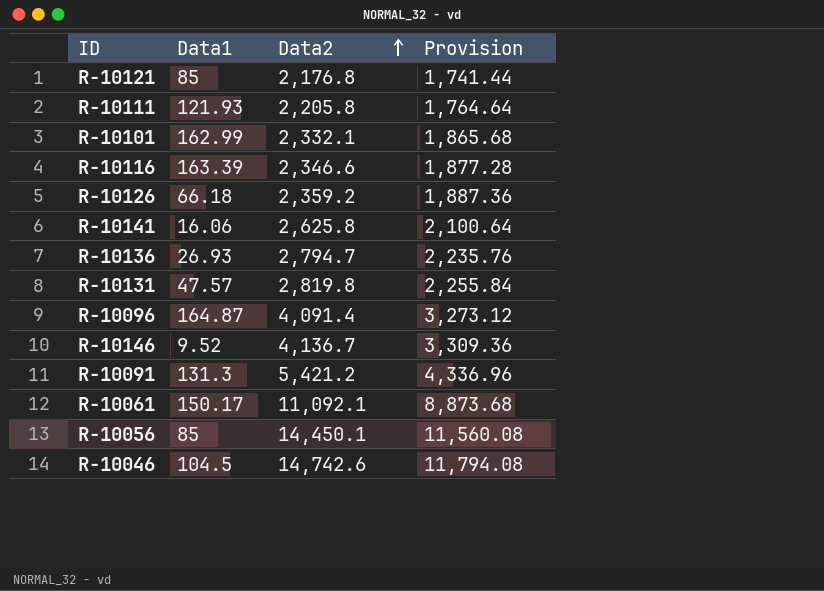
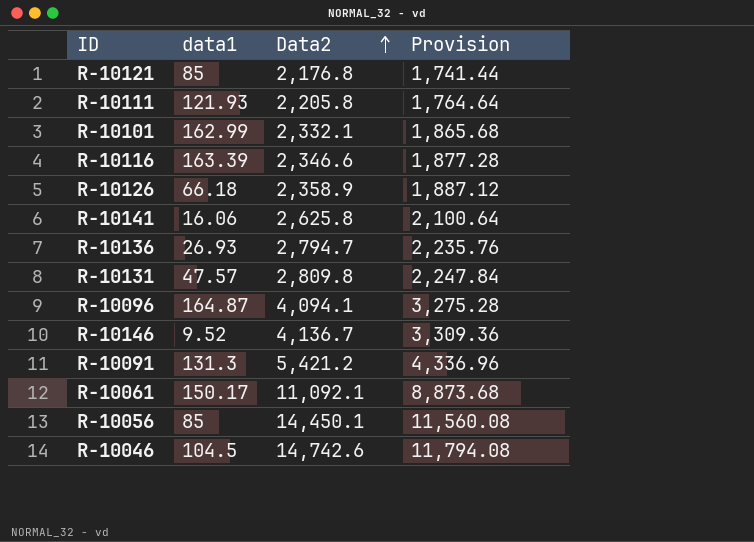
column name: Data1 -> data1
R-10126 | Data2: 2,359.2 -> 2,358.9
R-10126 | Provision: 1,887.36 -> 1,887.12
R-10131 | Data2: 2,819.8 -> 2,809.8
R-10131 | Provision: 2,255.84 -> 2,247.84
R-10096 | Data2: 4,091.4 -> 4,094.1
R-10096 | Provision: 3,273.12 -> 3,275.28

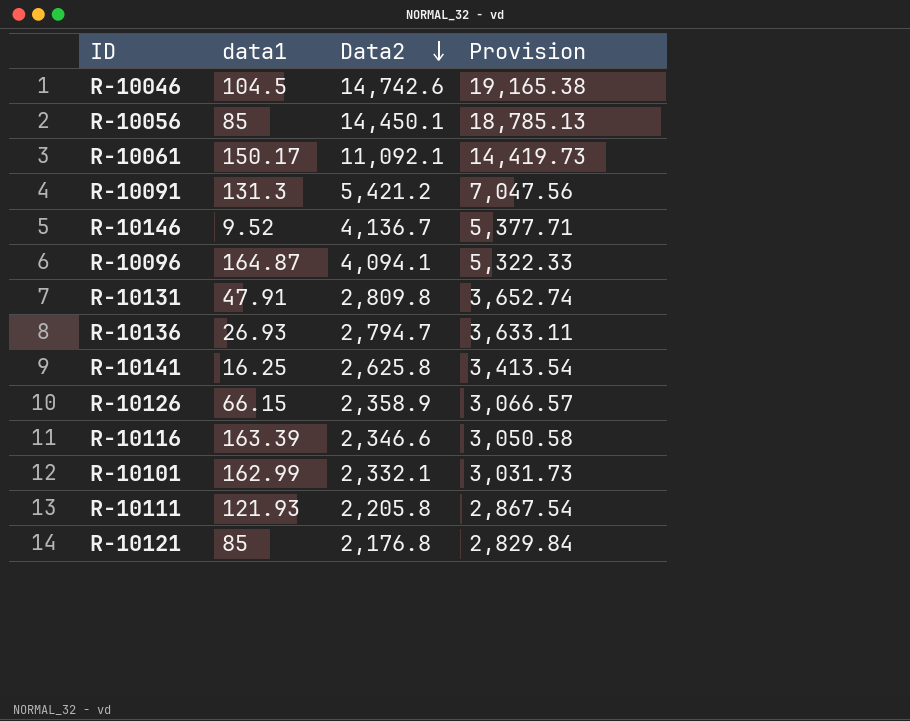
row order: Data2 ascending -> Data2 descending
column Provision | formula: [Data2] * 0.8 -> [Data2] * 1.3
R-10131 | data1: 47.57 -> 47.91
R-10141 | data1: 16.06 -> 16.25
R-10126 | data1: 66.18 -> 66.15

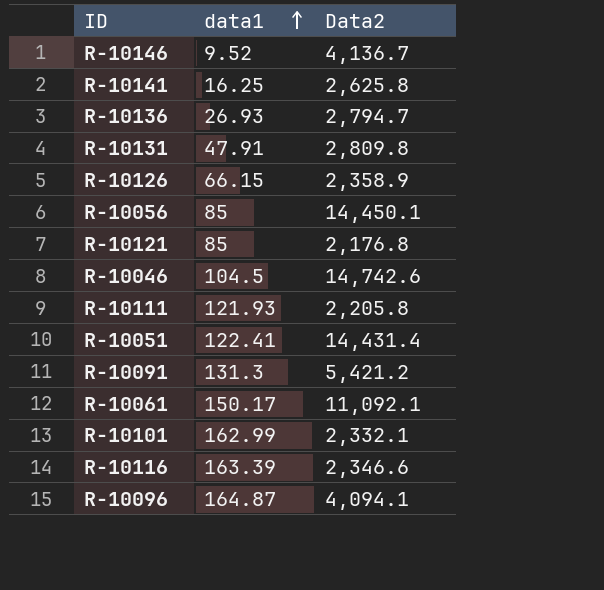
row order: Data2 descending -> data1 ascending
column Provision | formula: [Data2] * 1.3 -> none
row R-10051: none -> 122.41 | 14,431.4

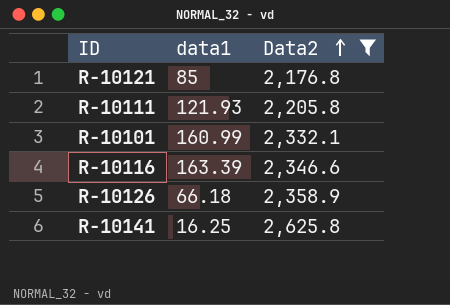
filter: none -> Data2 <= 2,625.8
row order: data1 ascending -> Data2 ascending
R-10101 | data1: 162.99 -> 160.99
R-10126 | data1: 66.15 -> 66.18

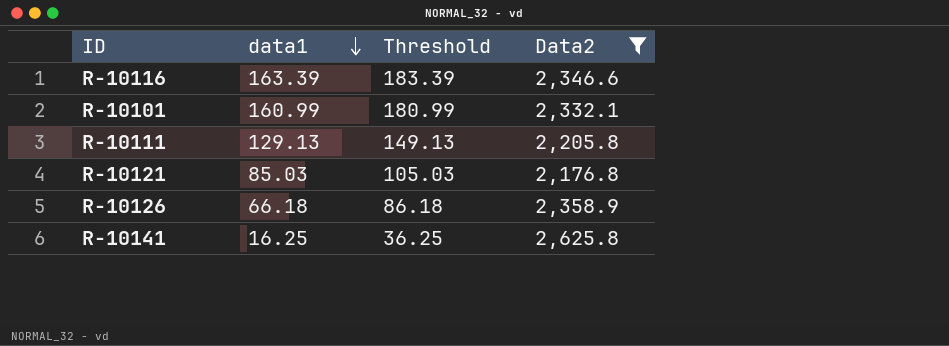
row order: Data2 ascending -> data1 descending
column Threshold | formula: none -> [data1] + 20
R-10111 | data1: 121.93 -> 129.13
R-10121 | data1: 85 -> 85.03

